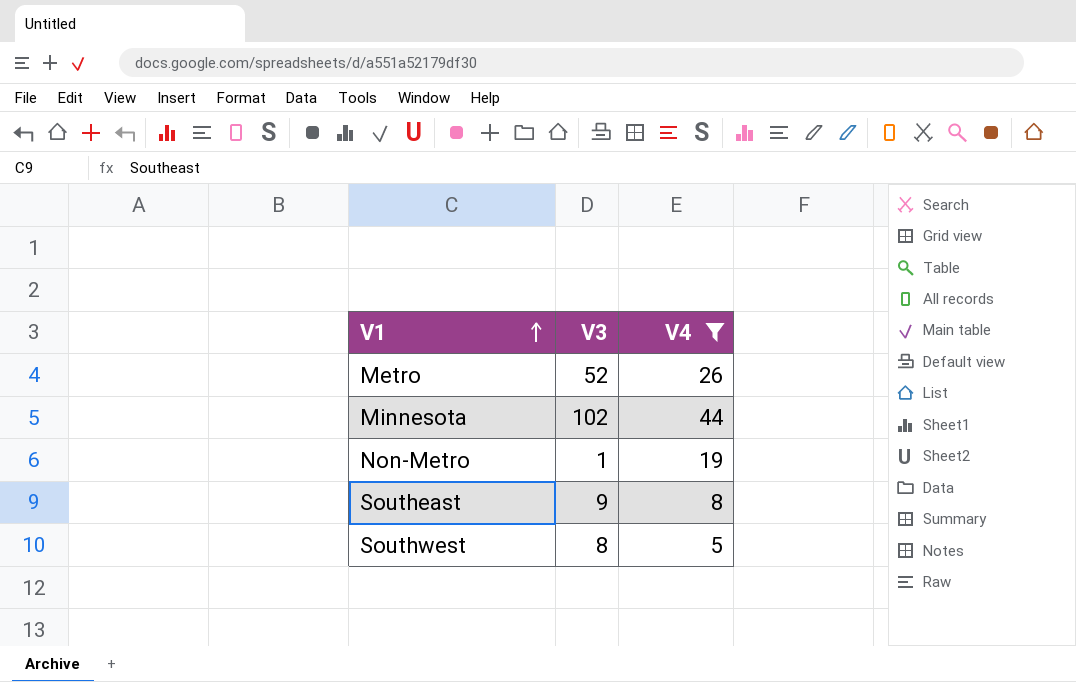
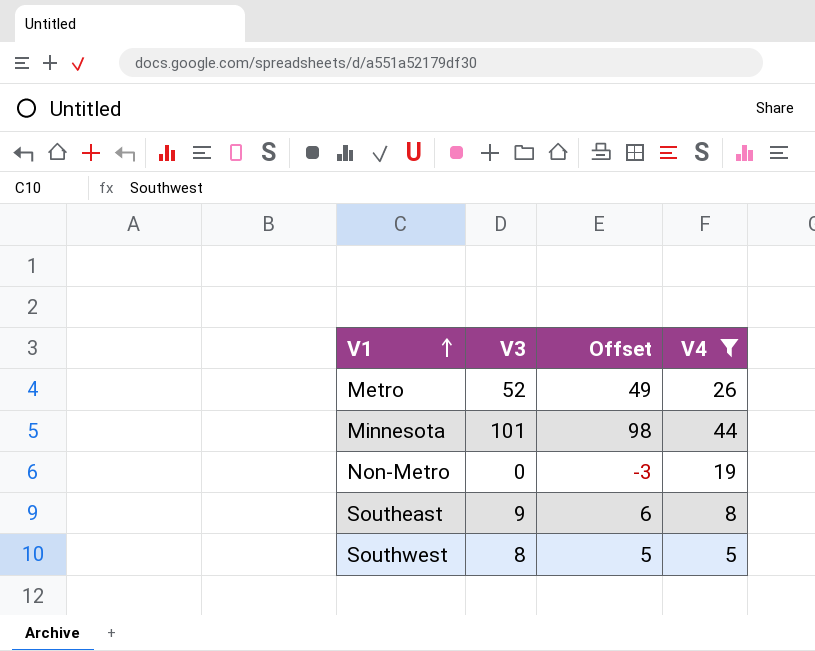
column Offset | formula: none -> [V3] - 3
Minnesota | V3: 102 -> 101
Non-Metro | V3: 1 -> 0

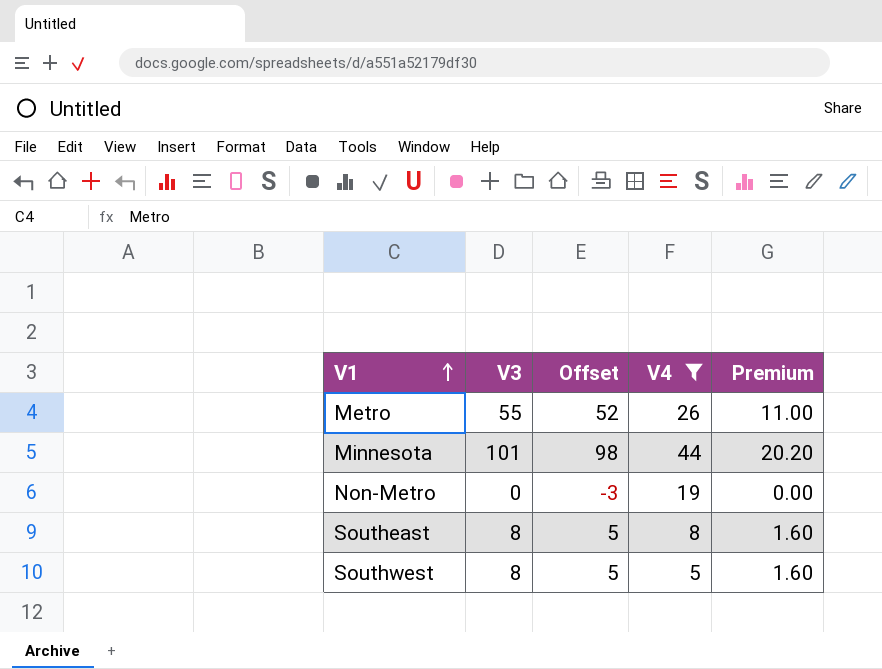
column Premium | formula: none -> [V3] * 0.2
Metro | V3: 52 -> 55
Metro | Offset: 49 -> 52
Southeast | V3: 9 -> 8
Southeast | Offset: 6 -> 5

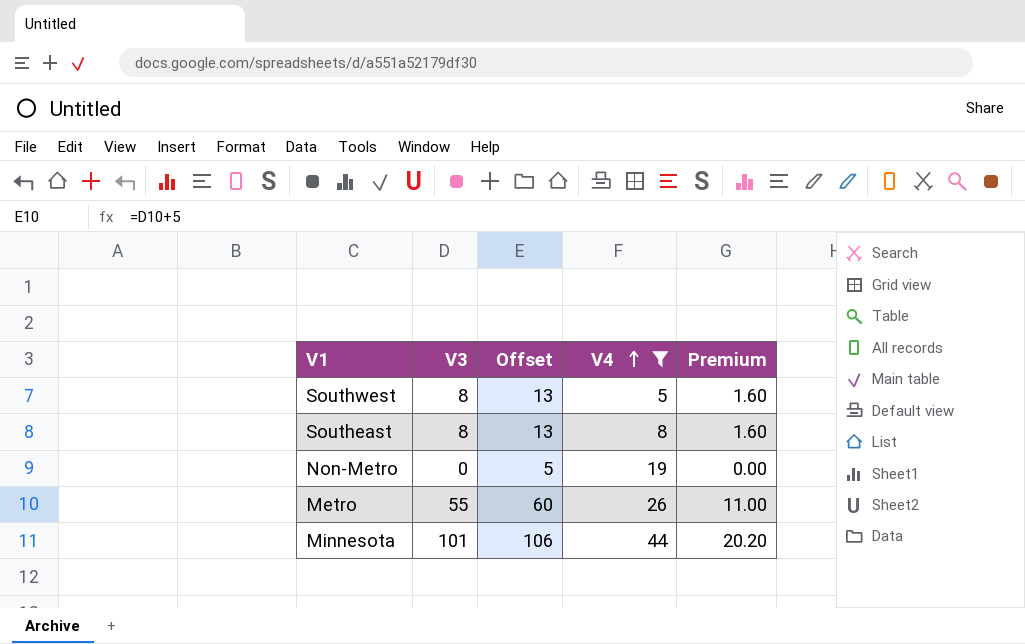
row order: V1 ascending -> V4 ascending
column Offset | formula: [V3] - 3 -> [V3] + 5

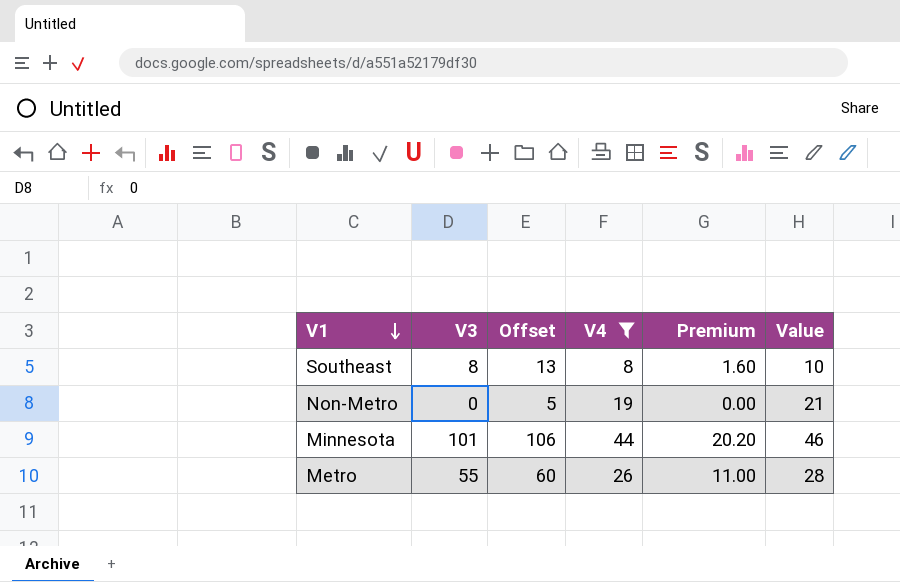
row order: V4 ascending -> V1 descending
column Value | formula: none -> [V4] + 2
row Southwest: 8 | 13 | 5 | 1.60 -> none

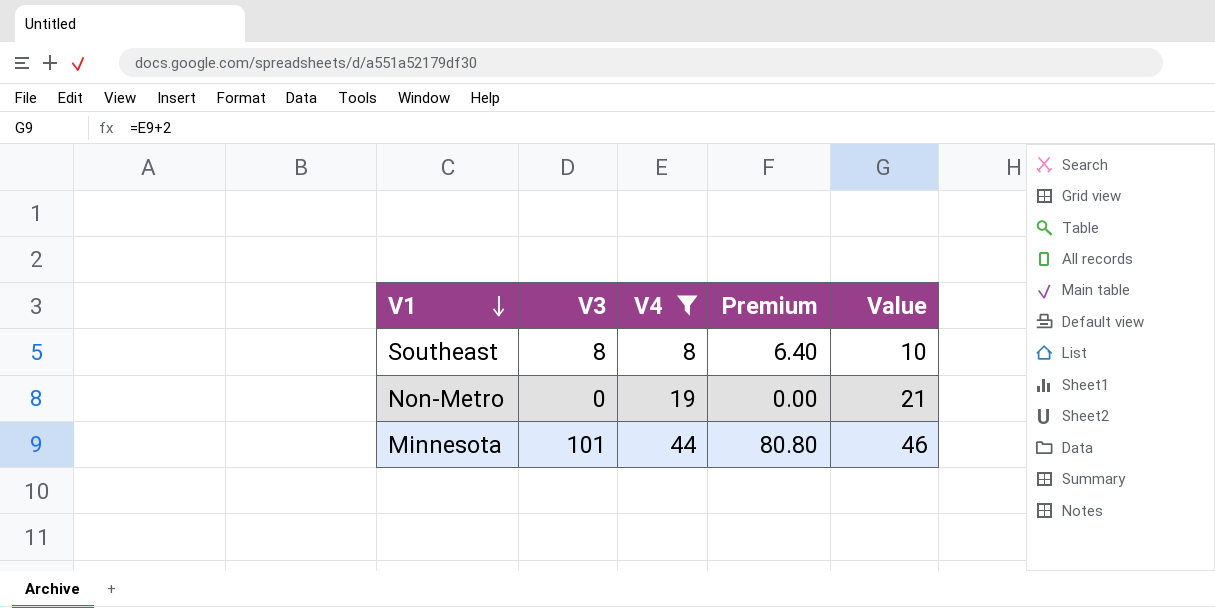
column Offset | formula: [V3] + 5 -> none
column Premium | formula: [V3] * 0.2 -> [V3] * 0.8
row Metro: 55 | 60 | 26 | 11.00 | 28 -> none

